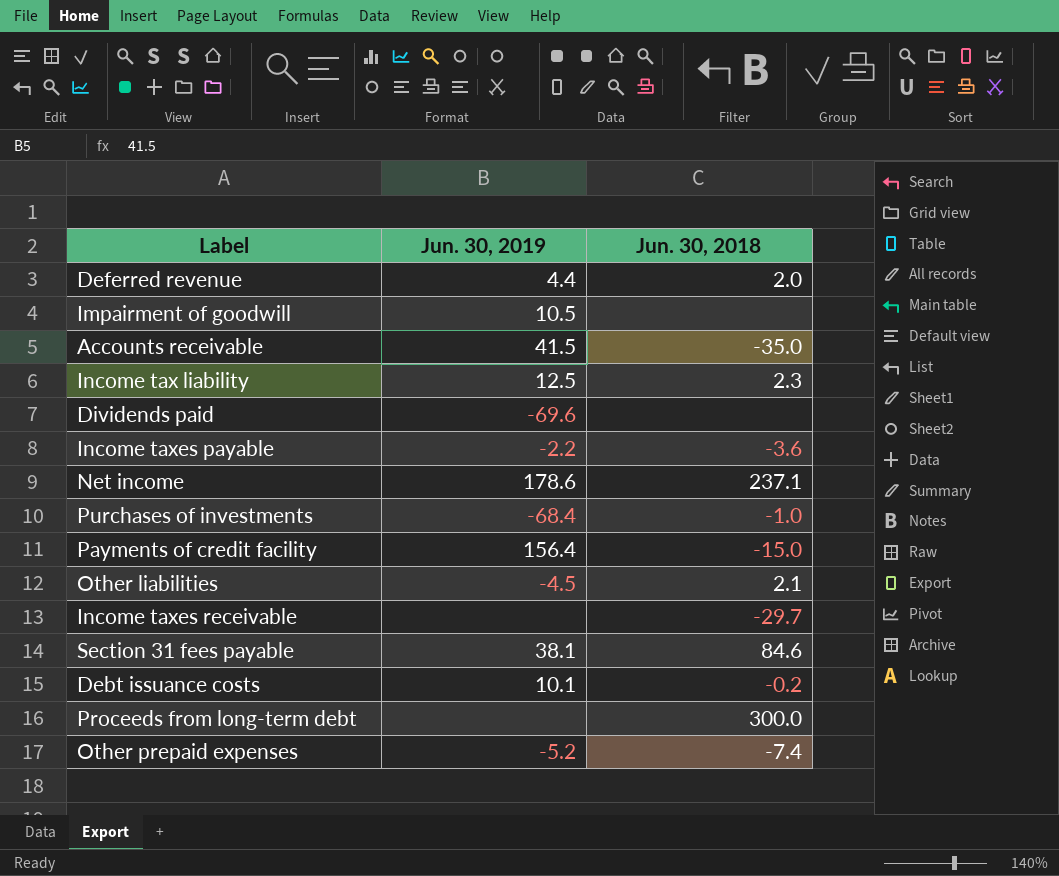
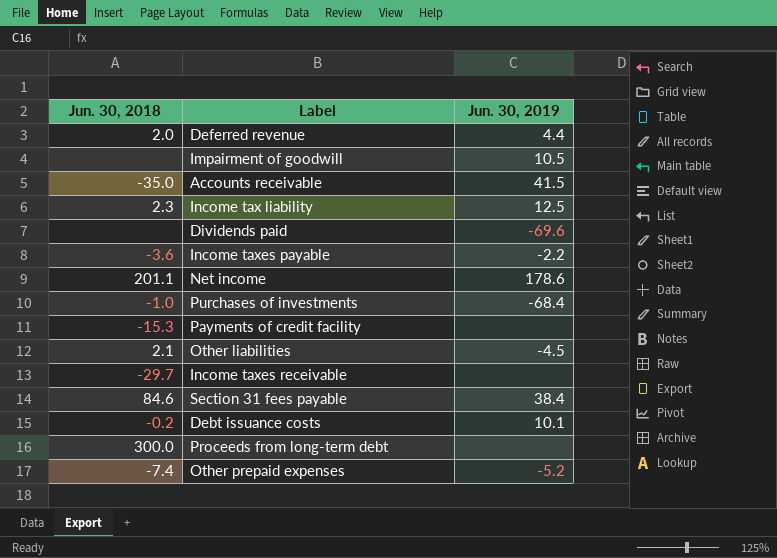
column Jun. 30, 2018 | position: 3 -> 1
Net income | Jun. 30, 2018: 237.1 -> 201.1
Payments of credit facility | Jun. 30, 2018: -15.0 -> -15.3
Payments of credit facility | Jun. 30, 2019: 156.4 -> none
Section 31 fees payable | Jun. 30, 2019: 38.1 -> 38.4

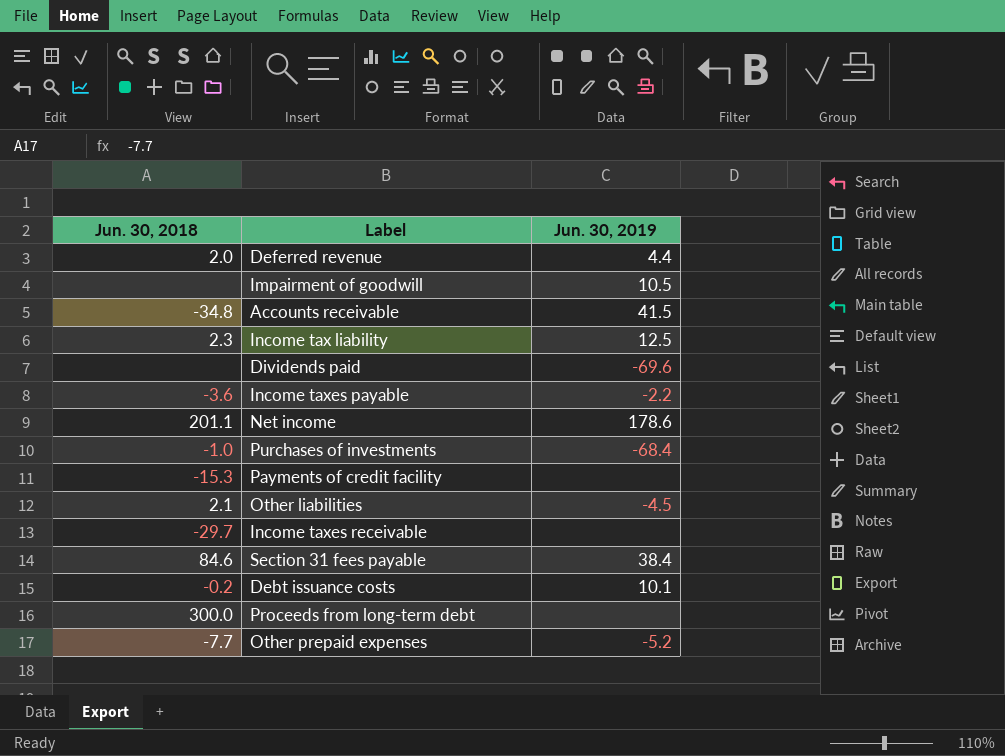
Accounts receivable | Jun. 30, 2018: -35.0 -> -34.8
Other prepaid expenses | Jun. 30, 2018: -7.4 -> -7.7

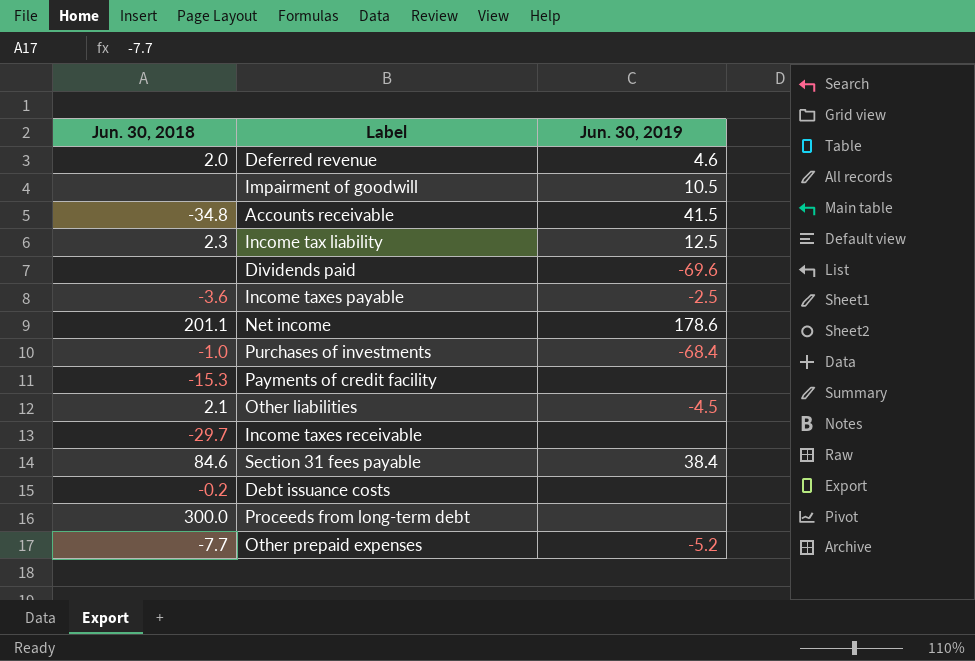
Deferred revenue | Jun. 30, 2019: 4.4 -> 4.6
Income taxes payable | Jun. 30, 2019: -2.2 -> -2.5
Debt issuance costs | Jun. 30, 2019: 10.1 -> none

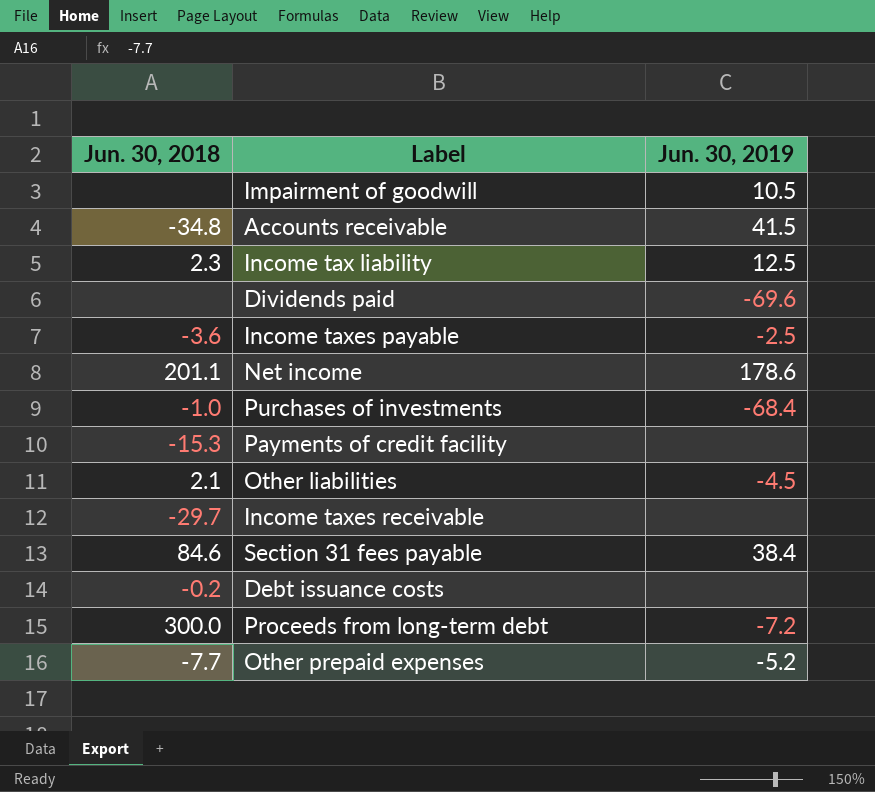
row Deferred revenue: 2.0 | 4.6 -> none
Proceeds from long-term debt | Jun. 30, 2019: none -> -7.2

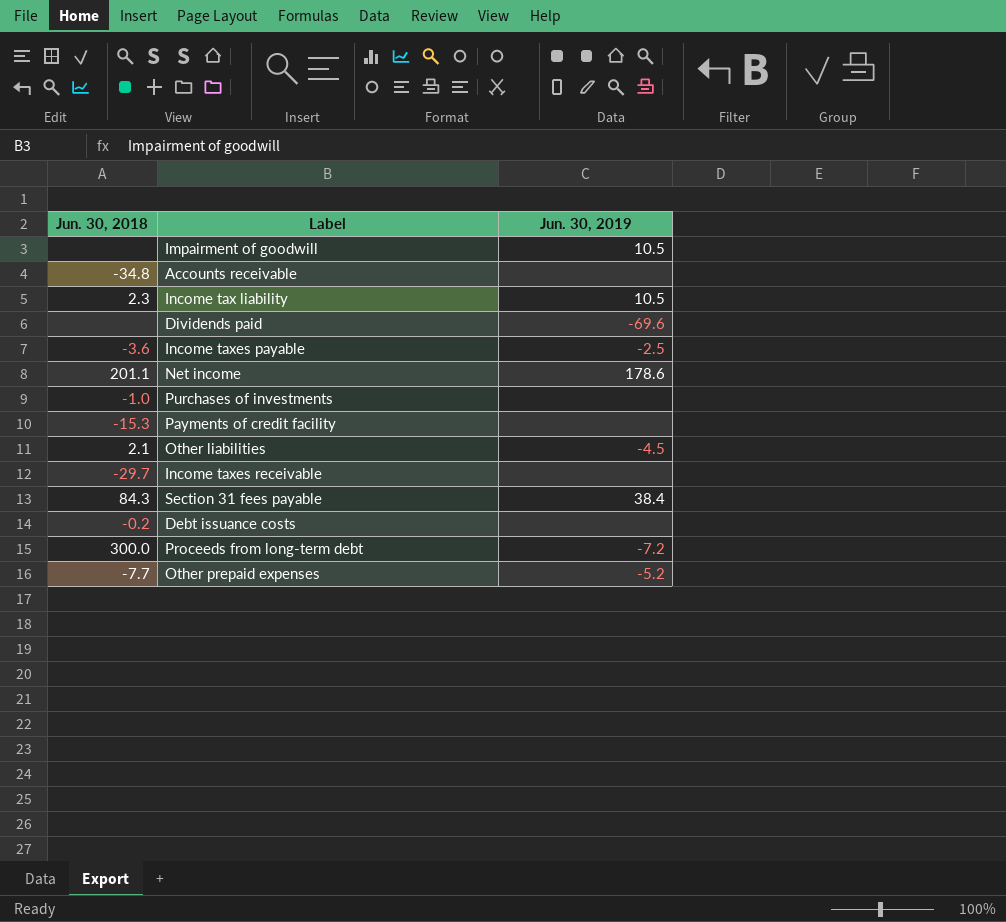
Accounts receivable | Jun. 30, 2019: 41.5 -> none
Income tax liability | Jun. 30, 2019: 12.5 -> 10.5
Purchases of investments | Jun. 30, 2019: -68.4 -> none
Section 31 fees payable | Jun. 30, 2018: 84.6 -> 84.3

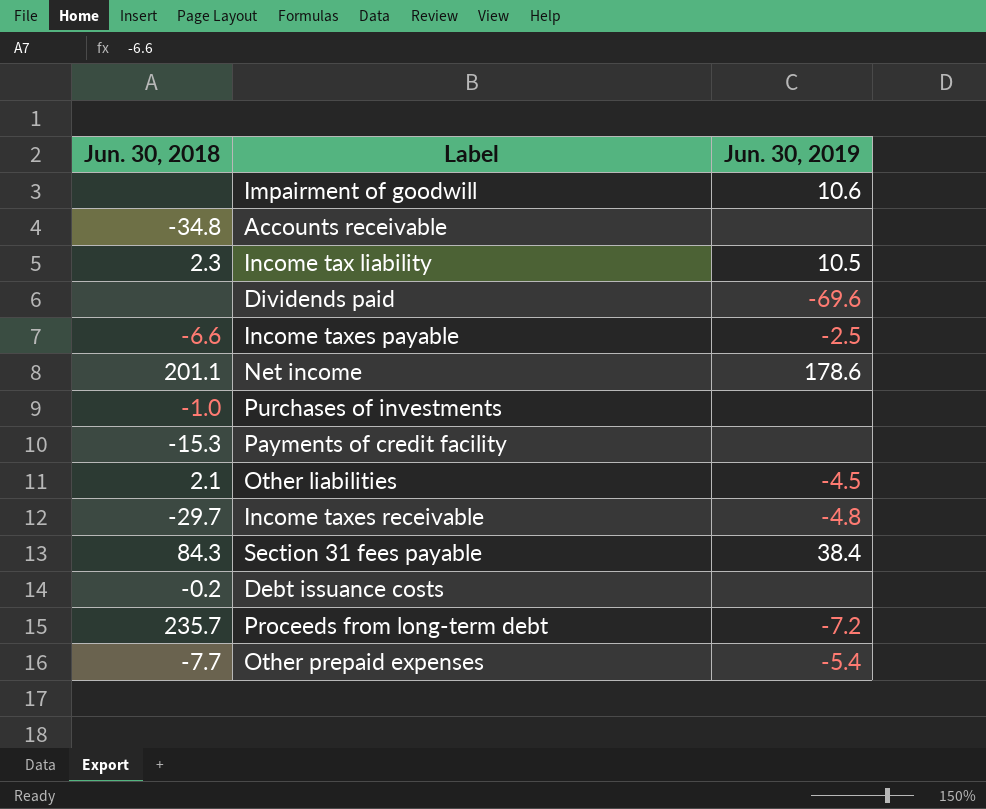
Impairment of goodwill | Jun. 30, 2019: 10.5 -> 10.6
Income taxes payable | Jun. 30, 2018: -3.6 -> -6.6
Income taxes receivable | Jun. 30, 2019: none -> -4.8
Proceeds from long-term debt | Jun. 30, 2018: 300.0 -> 235.7
Other prepaid expenses | Jun. 30, 2019: -5.2 -> -5.4

